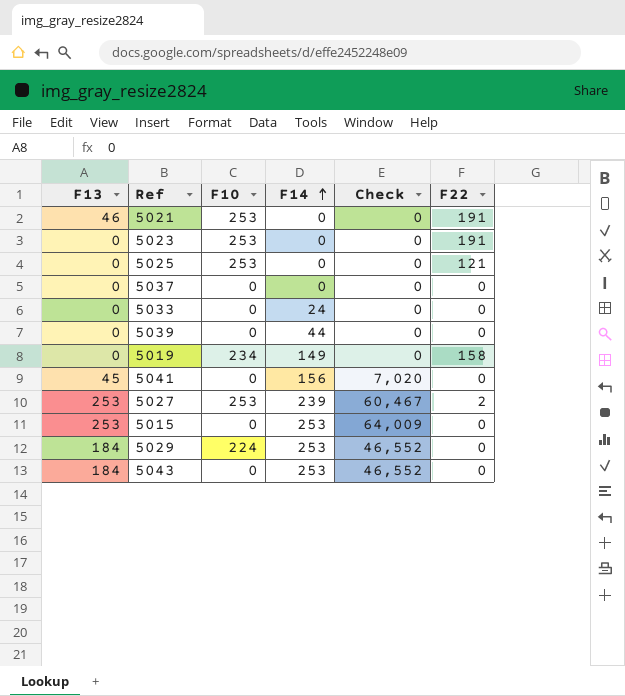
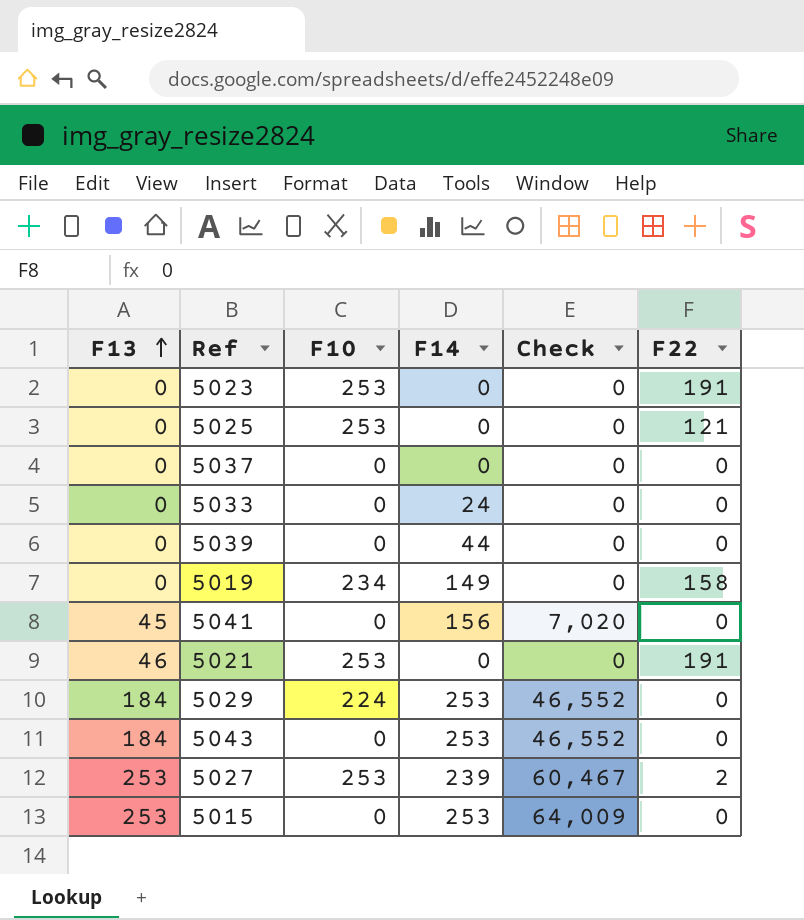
row order: F14 ascending -> F13 ascending

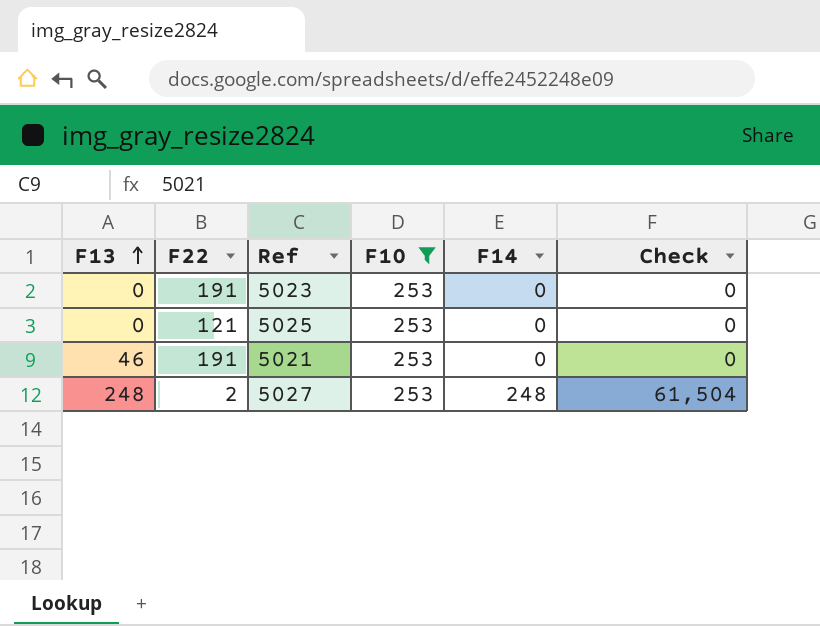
filter: none -> F10 = 253
column F22 | position: 6 -> 2
5027 | F13: 253 -> 248
5027 | F14: 239 -> 248
5027 | Check: 60,467 -> 61,504

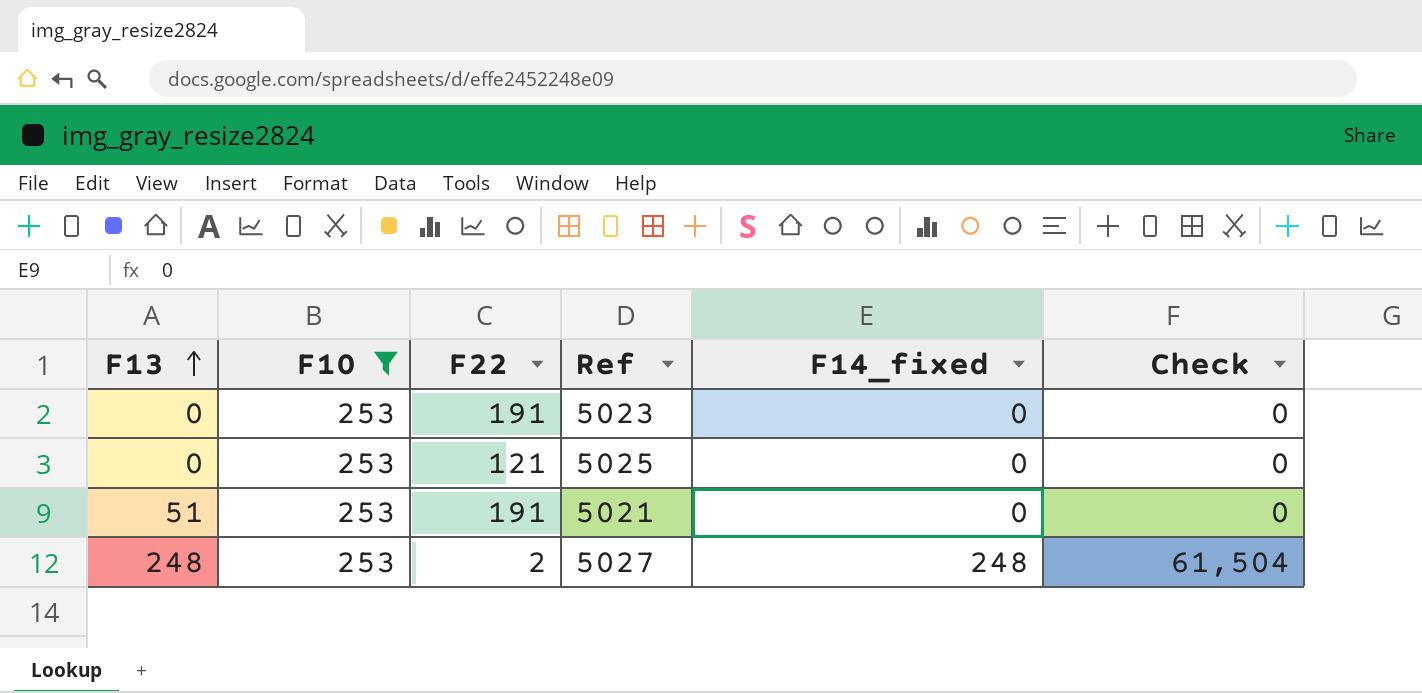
column F10 | position: 4 -> 2
column name: F14 -> F14_fixed
5021 | F13: 46 -> 51

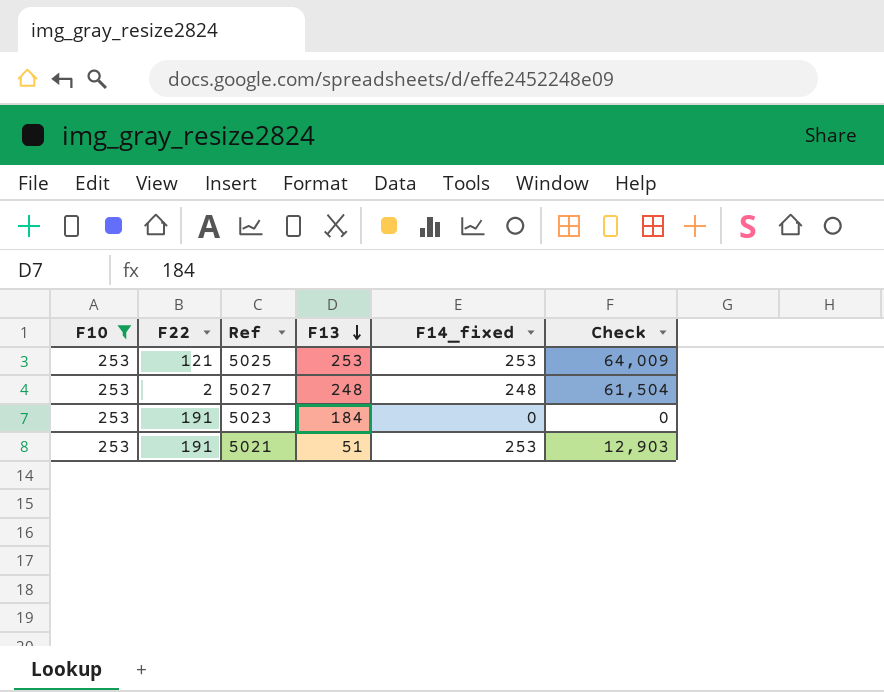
row order: F13 ascending -> F13 descending
column F13 | position: 1 -> 4
5025 | F13: 0 -> 253
5025 | F14_fixed: 0 -> 253
5025 | Check: 0 -> 64,009
5023 | F13: 0 -> 184
5021 | F14_fixed: 0 -> 253
5021 | Check: 0 -> 12,903

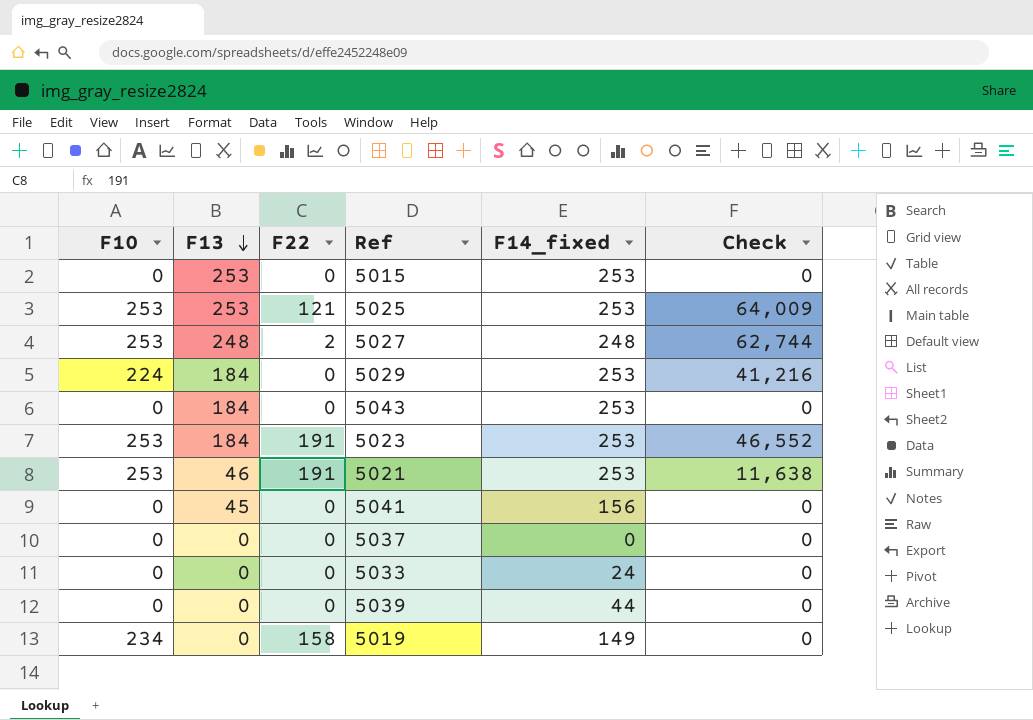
filter: F10 = 253 -> none
column F13 | position: 4 -> 2
column Check | formula: [F13] * [F14_fixed] -> [F10] * [F13]
5023 | F14_fixed: 0 -> 253
5021 | F13: 51 -> 46

